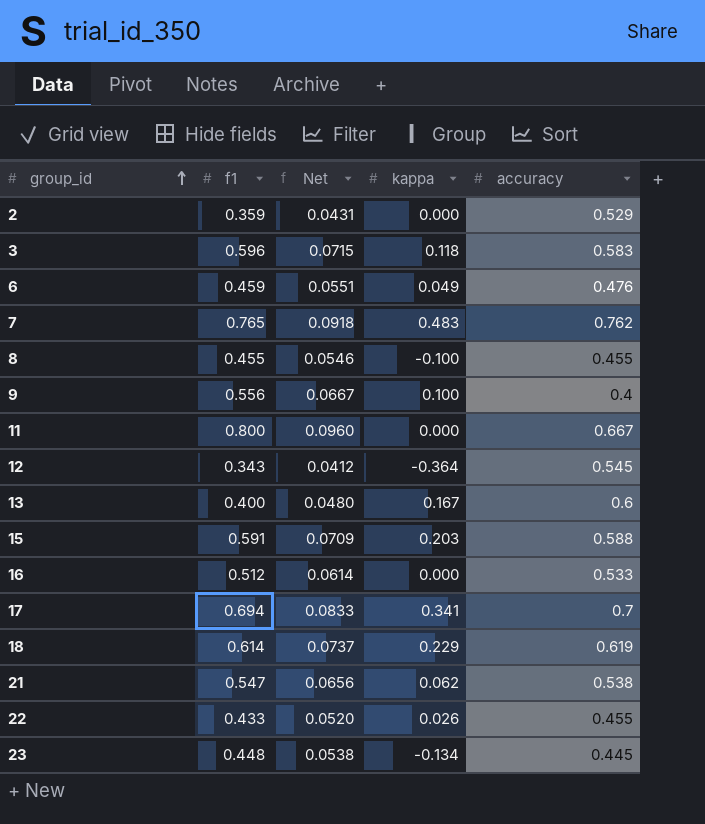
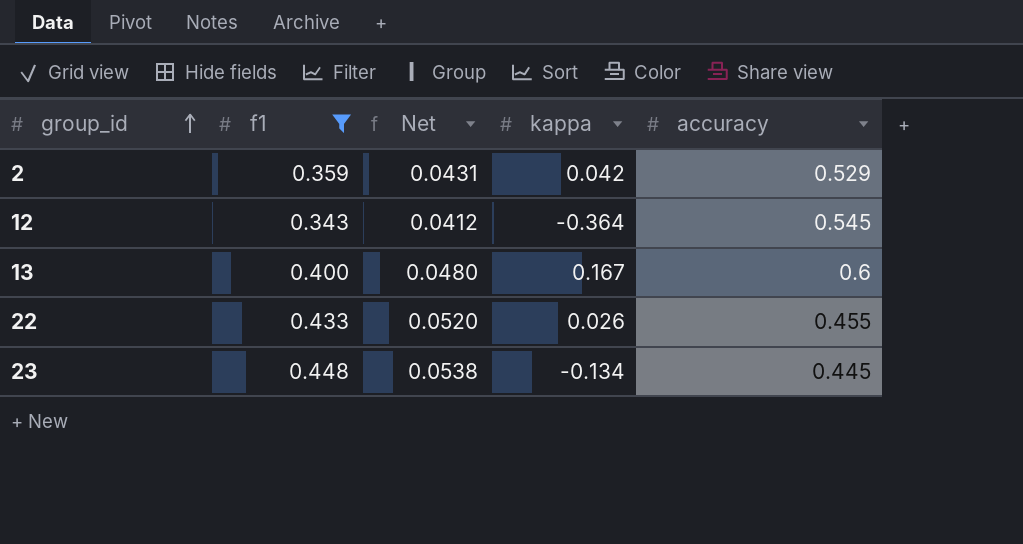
filter: none -> f1 <= 0.448
2 | kappa: 0.000 -> 0.042

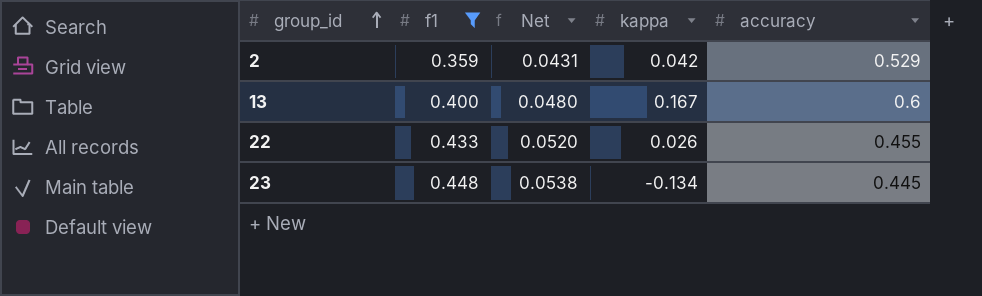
row 12: 0.343 | 0.0412 | -0.364 | 0.545 -> none

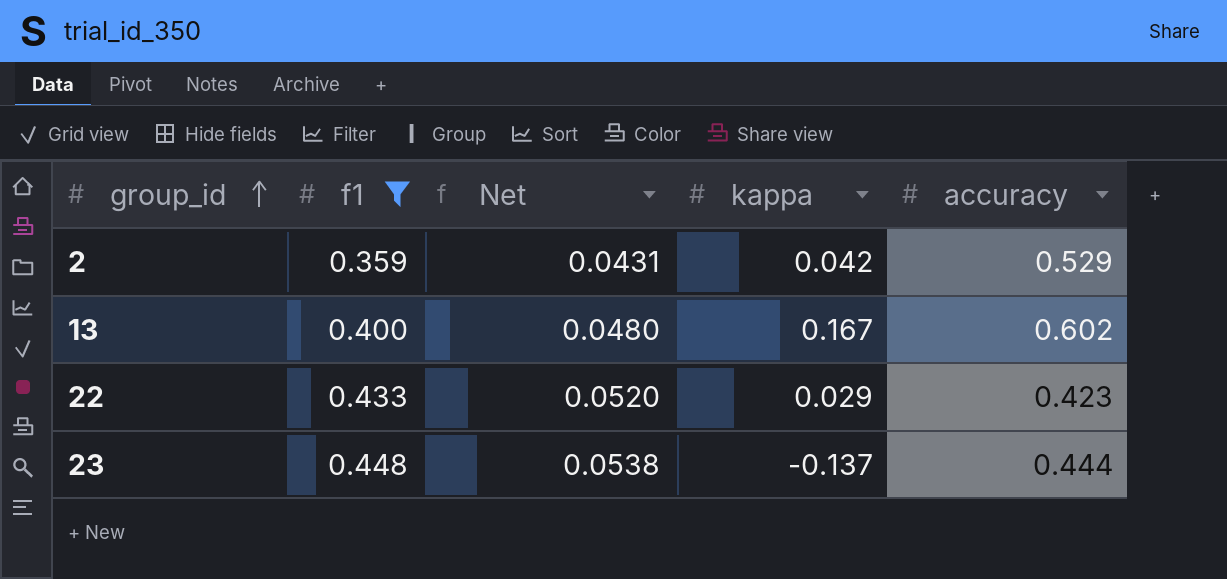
13 | accuracy: 0.6 -> 0.602
22 | kappa: 0.026 -> 0.029
22 | accuracy: 0.455 -> 0.423
23 | kappa: -0.134 -> -0.137
23 | accuracy: 0.445 -> 0.444

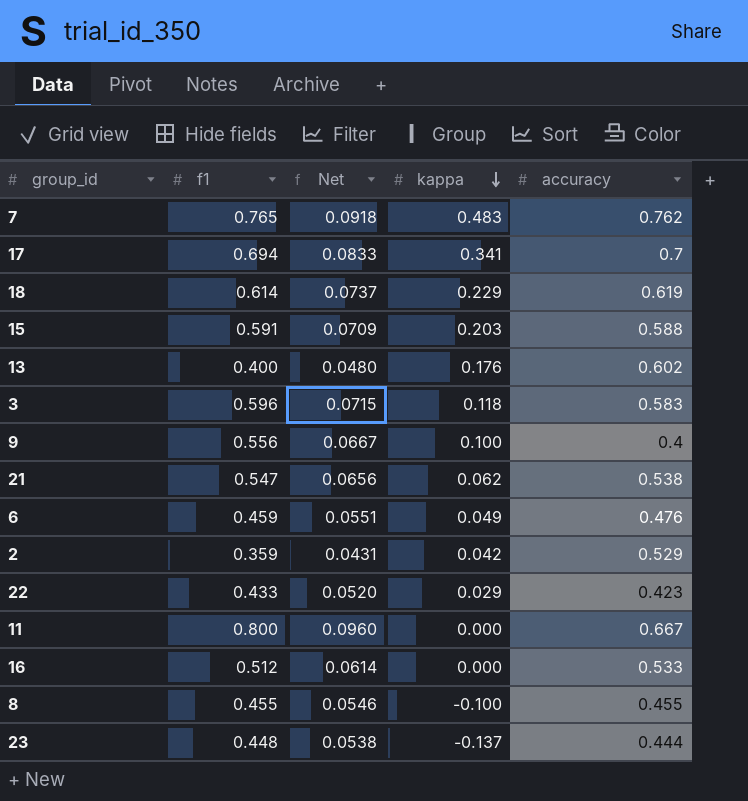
filter: f1 <= 0.448 -> none
row order: group_id ascending -> kappa descending
13 | kappa: 0.167 -> 0.176

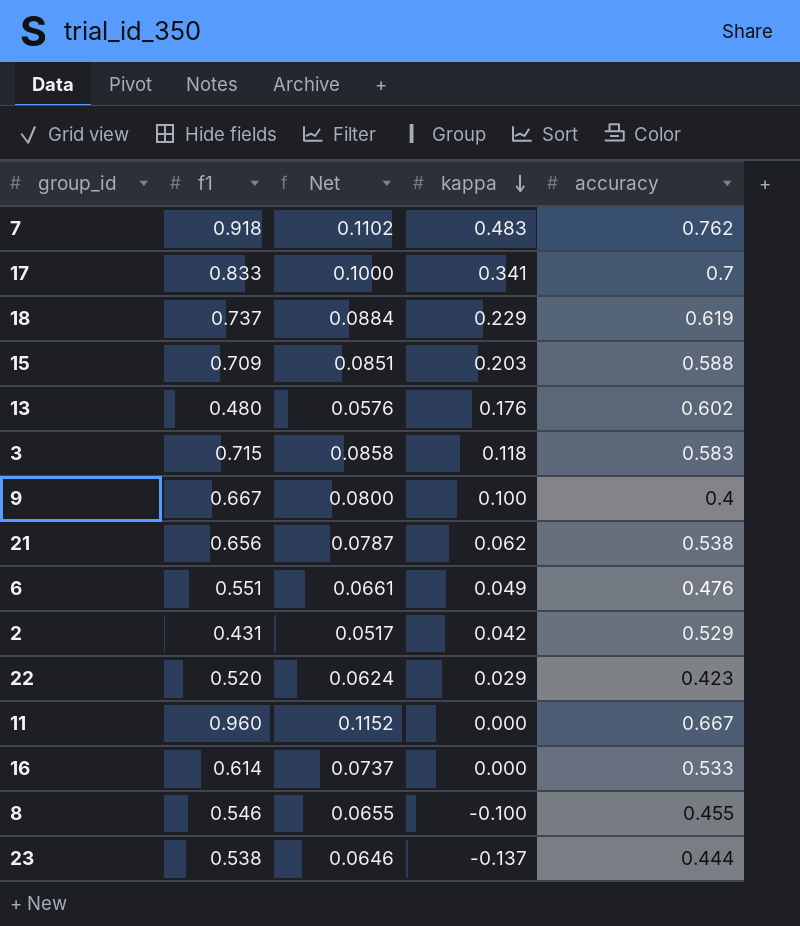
7 | f1: 0.765 -> 0.918
7 | Net: 0.0918 -> 0.1102
17 | f1: 0.694 -> 0.833
17 | Net: 0.0833 -> 0.1000
18 | f1: 0.614 -> 0.737
18 | Net: 0.0737 -> 0.0884
15 | f1: 0.591 -> 0.709
15 | Net: 0.0709 -> 0.0851
13 | f1: 0.400 -> 0.480
13 | Net: 0.0480 -> 0.0576
3 | f1: 0.596 -> 0.715
3 | Net: 0.0715 -> 0.0858
9 | f1: 0.556 -> 0.667
9 | Net: 0.0667 -> 0.0800
21 | f1: 0.547 -> 0.656
21 | Net: 0.0656 -> 0.0787
6 | f1: 0.459 -> 0.551
6 | Net: 0.0551 -> 0.0661
2 | f1: 0.359 -> 0.431
2 | Net: 0.0431 -> 0.0517
22 | f1: 0.433 -> 0.520
22 | Net: 0.0520 -> 0.0624
11 | f1: 0.800 -> 0.960
11 | Net: 0.0960 -> 0.1152
16 | f1: 0.512 -> 0.614
16 | Net: 0.0614 -> 0.0737
8 | f1: 0.455 -> 0.546
8 | Net: 0.0546 -> 0.0655
23 | f1: 0.448 -> 0.538
23 | Net: 0.0538 -> 0.0646

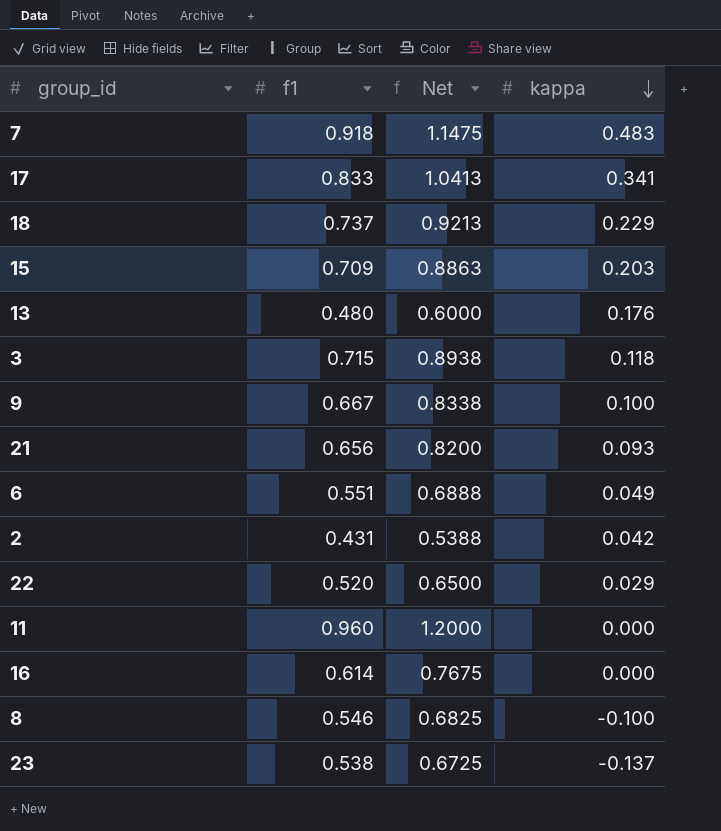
column accuracy | position: 5 -> none
column Net | formula: [f1] * 0.12 -> [f1] * 1.25
21 | kappa: 0.062 -> 0.093

